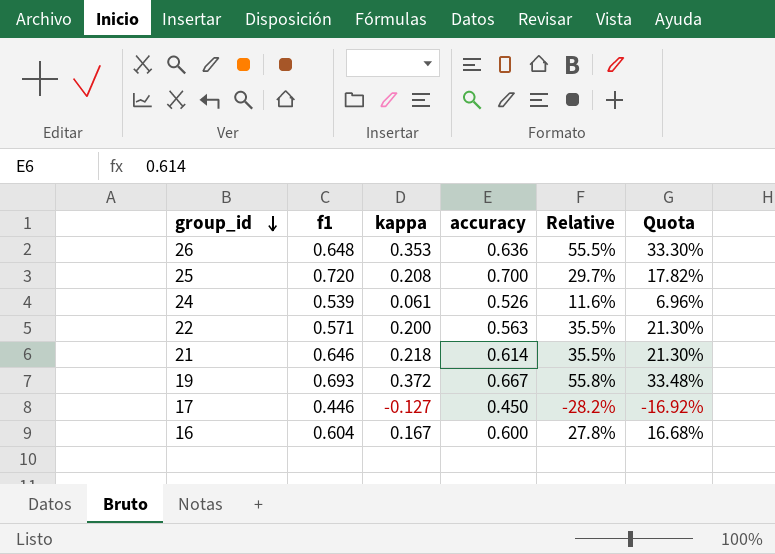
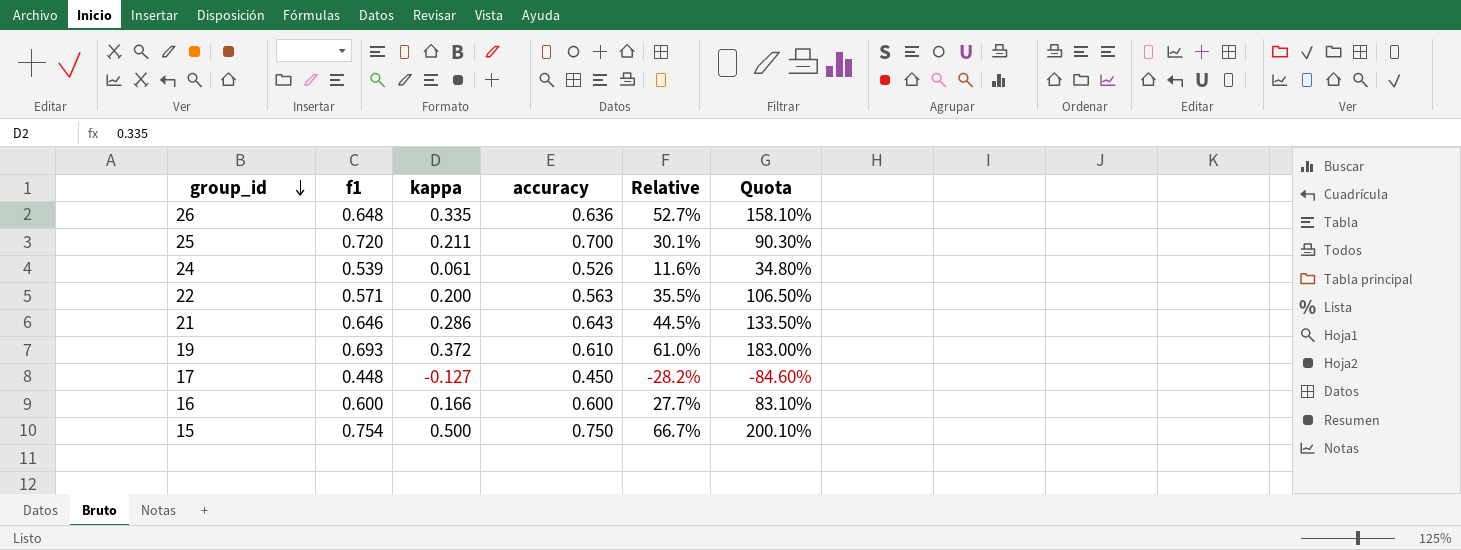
column Quota | formula: [Relative] * 0.6 -> [Relative] * 3
26 | kappa: 0.353 -> 0.335
26 | Relative: 55.5% -> 52.7%
25 | kappa: 0.208 -> 0.211
25 | Relative: 29.7% -> 30.1%
21 | kappa: 0.218 -> 0.286
21 | accuracy: 0.614 -> 0.643
21 | Relative: 35.5% -> 44.5%
19 | accuracy: 0.667 -> 0.610
19 | Relative: 55.8% -> 61.0%
17 | f1: 0.446 -> 0.448
16 | f1: 0.604 -> 0.600
16 | kappa: 0.167 -> 0.166
16 | Relative: 27.8% -> 27.7%
row 15: none -> 0.754 | 0.500 | 0.750 | 66.7% | 200.10%

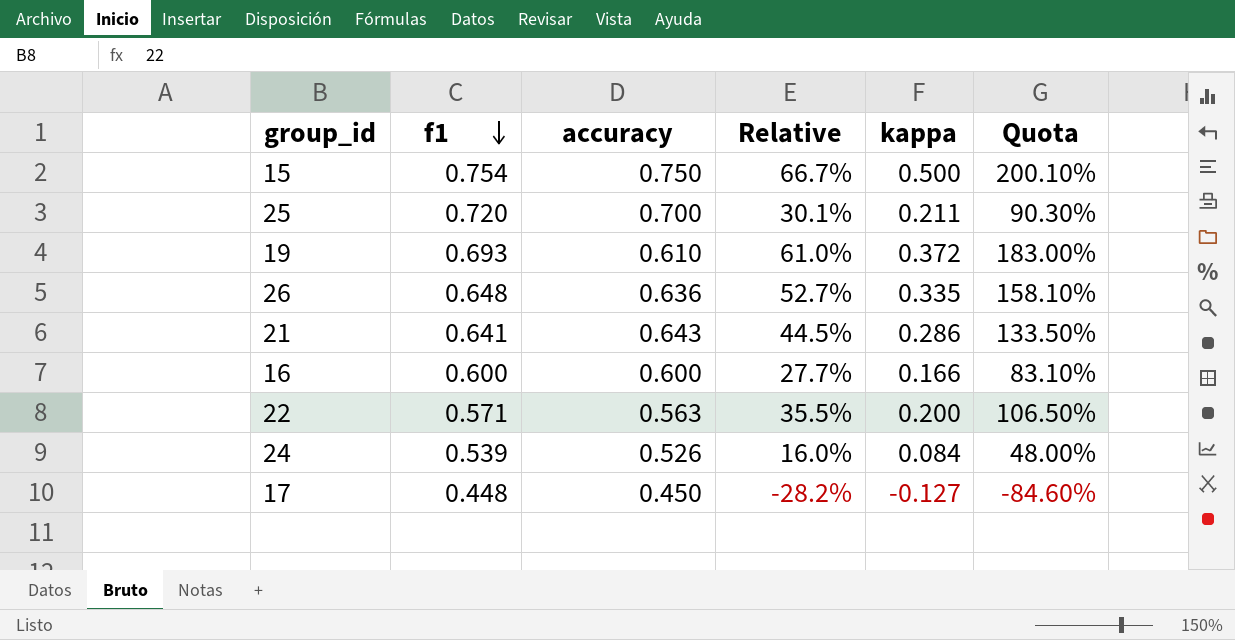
row order: group_id descending -> f1 descending
column kappa | position: 3 -> 5
21 | f1: 0.646 -> 0.641
24 | Relative: 11.6% -> 16.0%
24 | kappa: 0.061 -> 0.084
24 | Quota: 34.80% -> 48.00%

